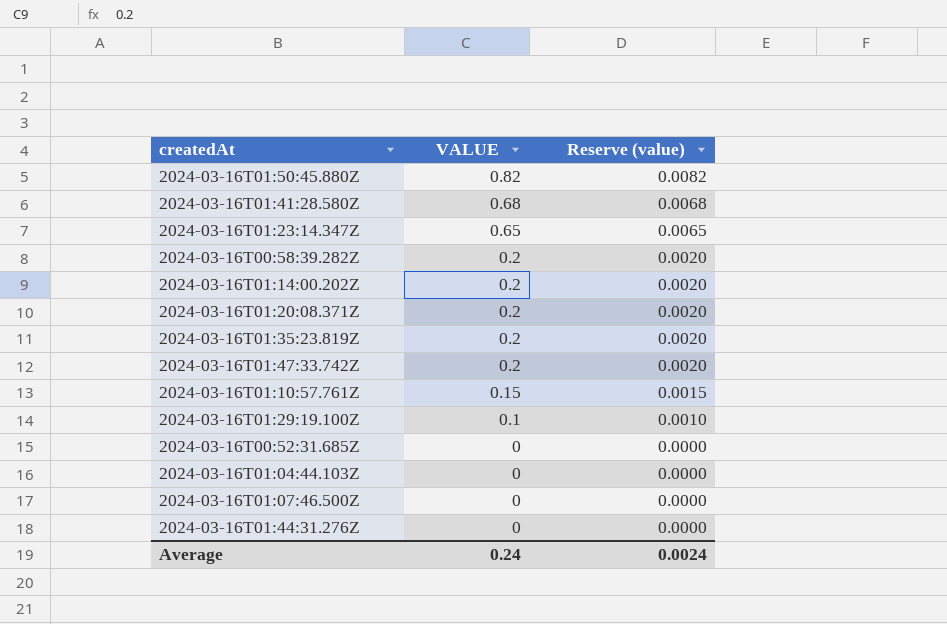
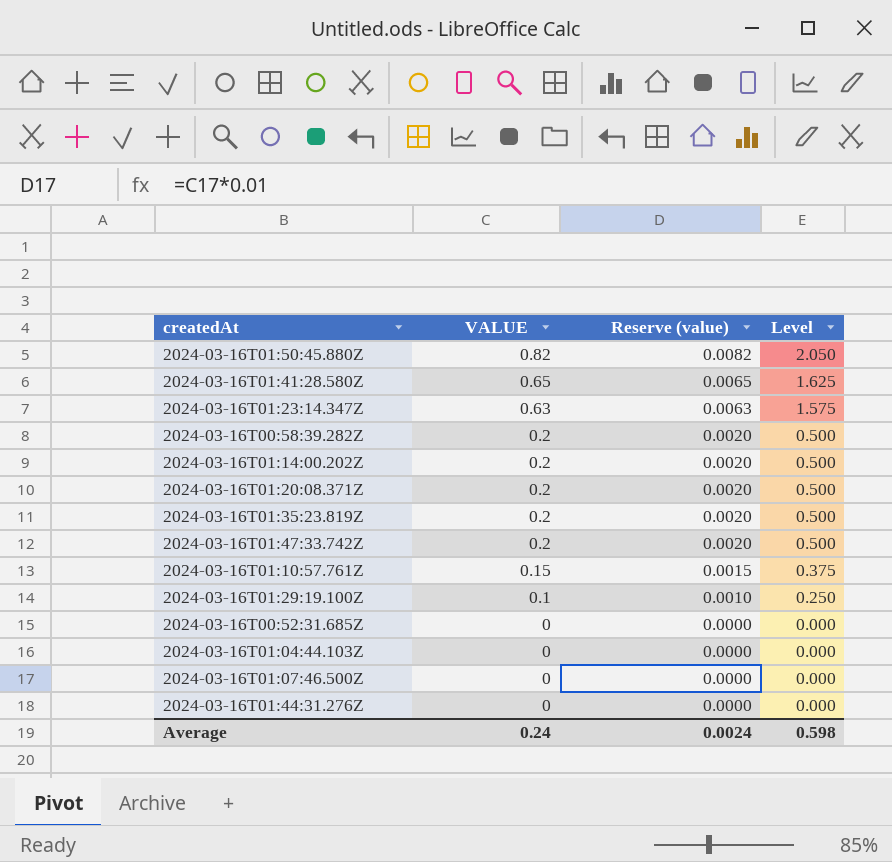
column Level | formula: none -> [VALUE] * 2.5
2024-03-16T01:41:28.580Z | VALUE: 0.68 -> 0.65
2024-03-16T01:41:28.580Z | Reserve (value): 0.0068 -> 0.0065
2024-03-16T01:23:14.347Z | VALUE: 0.65 -> 0.63
2024-03-16T01:23:14.347Z | Reserve (value): 0.0065 -> 0.0063

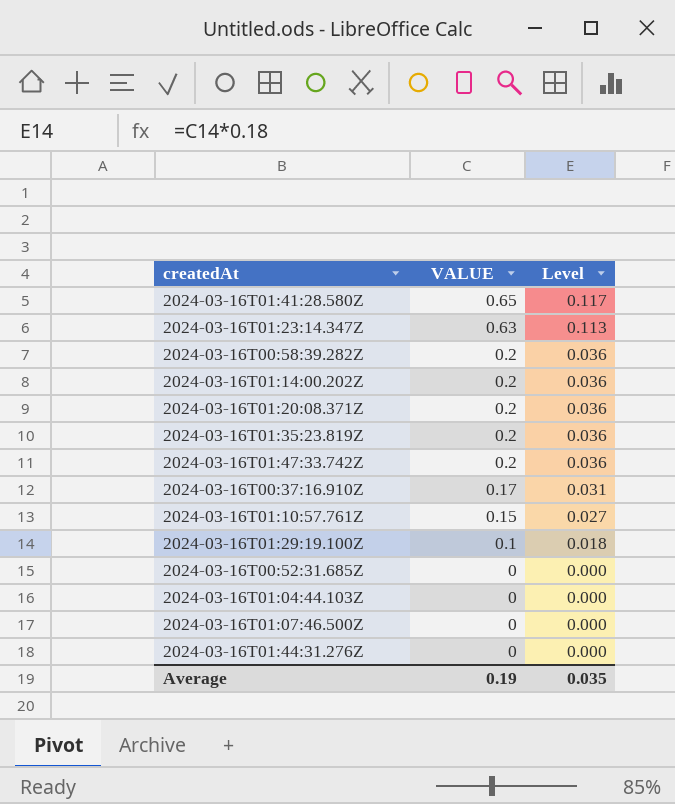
column Reserve (value) | formula: [VALUE] * 0.01 -> none
column Level | formula: [VALUE] * 2.5 -> [VALUE] * 0.18
row 2024-03-16T01:50:45.880Z: 0.82 | 0.0082 | 2.050 -> none
row 2024-03-16T00:37:16.910Z: none -> 0.17 | 0.031
Average | VALUE: 0.24 -> 0.19
Average | Level: 0.598 -> 0.035

